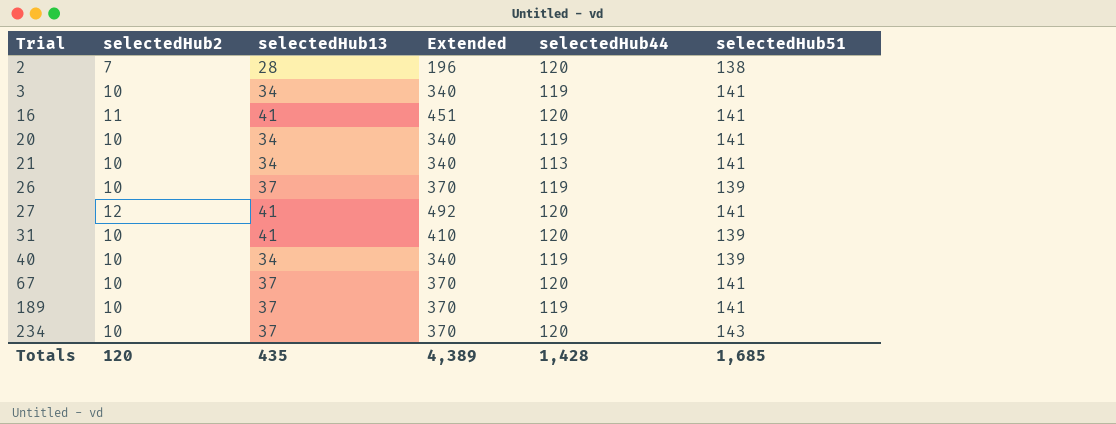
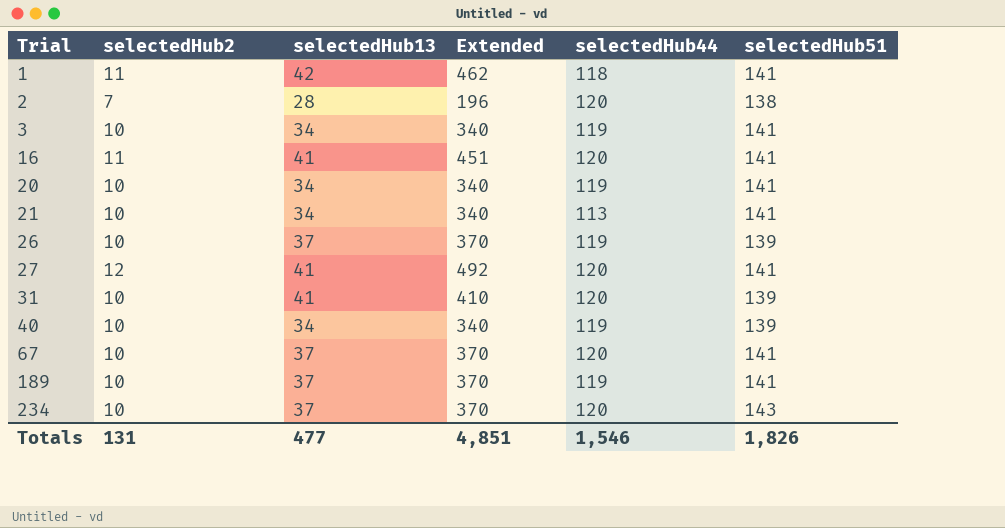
row 1: none -> 11 | 42 | 462 | 118 | 141
Totals | selectedHub2: 120 -> 131
Totals | selectedHub13: 435 -> 477
Totals | Extended: 4,389 -> 4,851
Totals | selectedHub44: 1,428 -> 1,546
Totals | selectedHub51: 1,685 -> 1,826

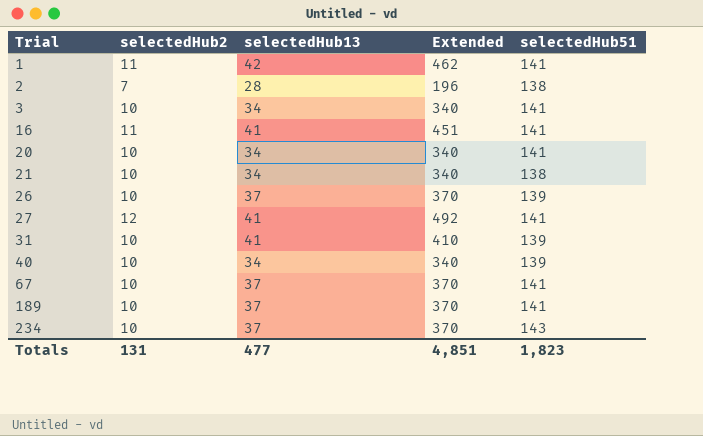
column selectedHub44 | position: 5 -> none
21 | selectedHub51: 141 -> 138
Totals | selectedHub51: 1,826 -> 1,823

